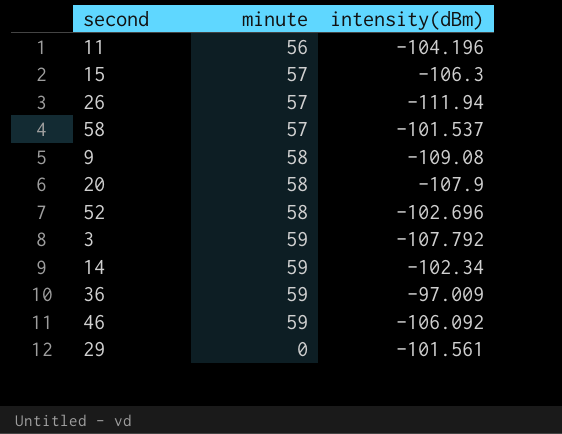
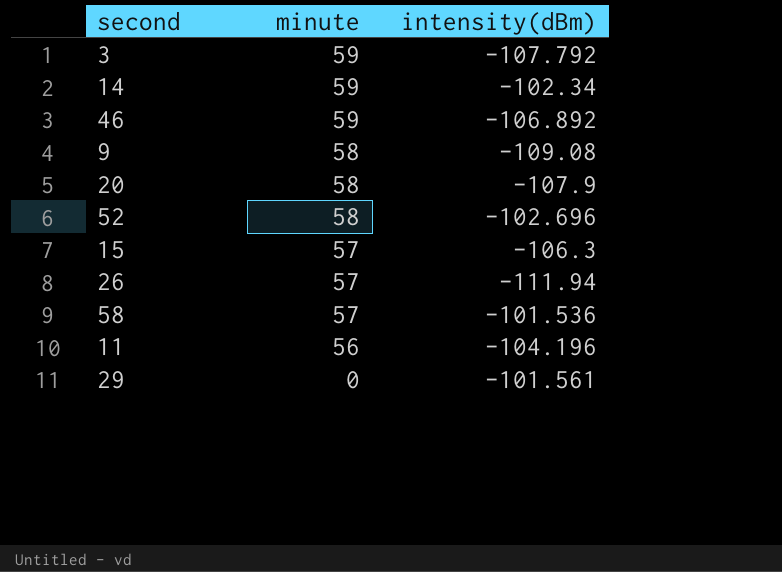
row order: none -> minute descending
row 36: 59 | -97.009 -> none
46 | intensity(dBm): -106.092 -> -106.892
58 | intensity(dBm): -101.537 -> -101.536

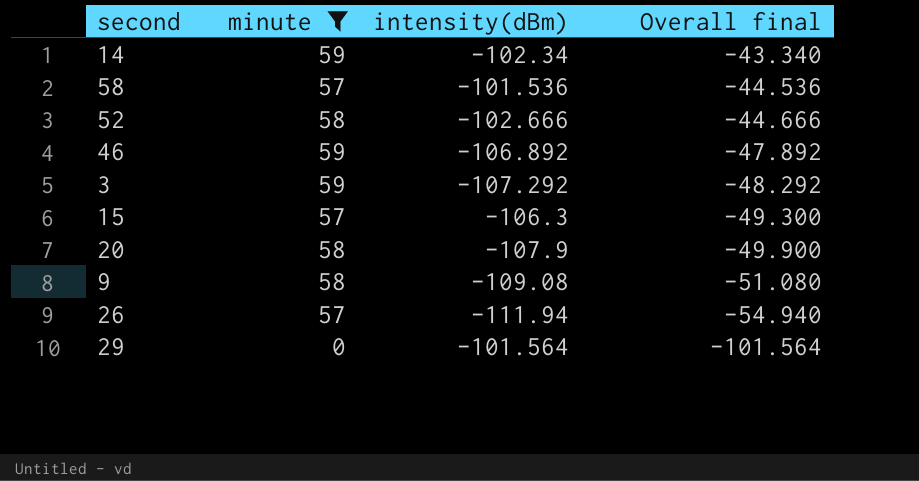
filter: none -> minute != 56
row order: minute descending -> Overall final descending
column Overall final | formula: none -> [minute] + [intensity(dBm)]
52 | intensity(dBm): -102.696 -> -102.666
3 | intensity(dBm): -107.792 -> -107.292
29 | intensity(dBm): -101.561 -> -101.564

